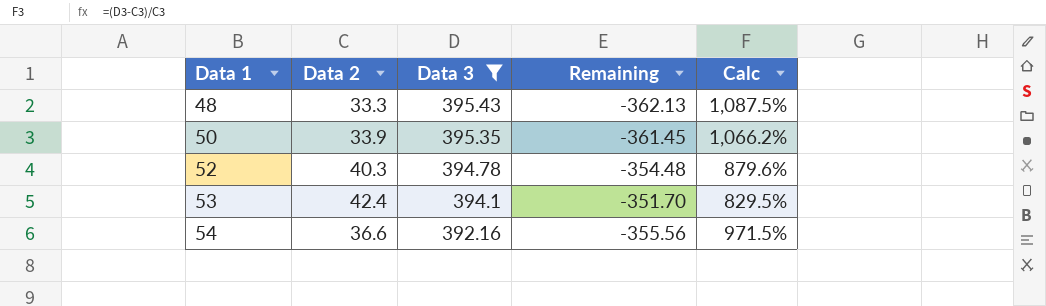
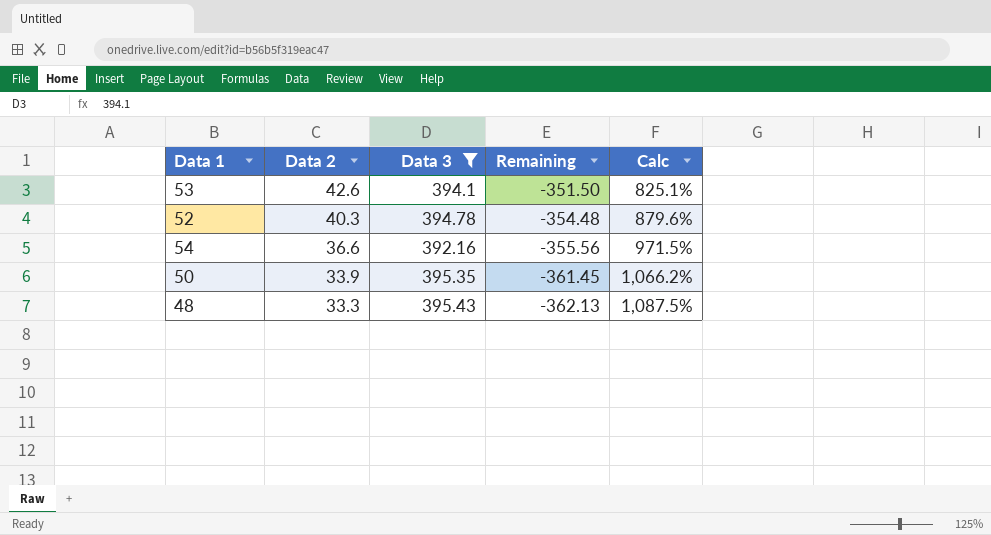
row order: Data 1 ascending -> Data 2 descending
53 | Data 2: 42.4 -> 42.6
53 | Remaining: -351.70 -> -351.50
53 | Calc: 829.5% -> 825.1%

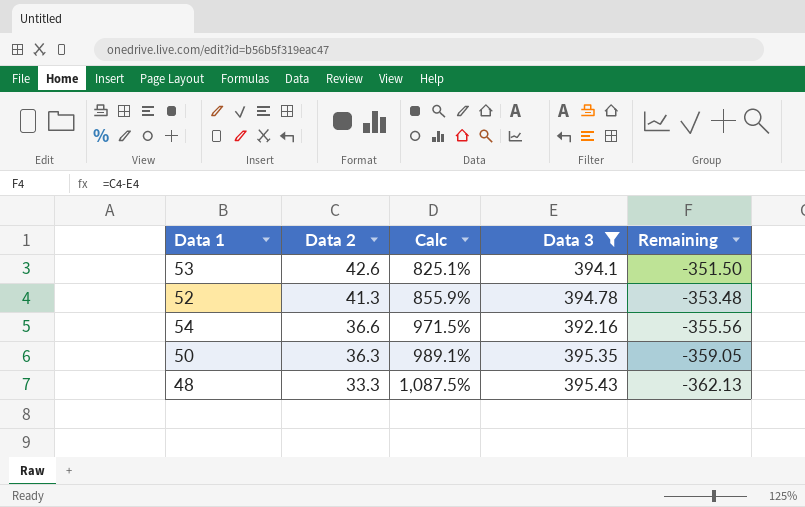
column Calc | position: 5 -> 3
52 | Data 2: 40.3 -> 41.3
52 | Calc: 879.6% -> 855.9%
52 | Remaining: -354.48 -> -353.48
50 | Data 2: 33.9 -> 36.3
50 | Calc: 1,066.2% -> 989.1%
50 | Remaining: -361.45 -> -359.05

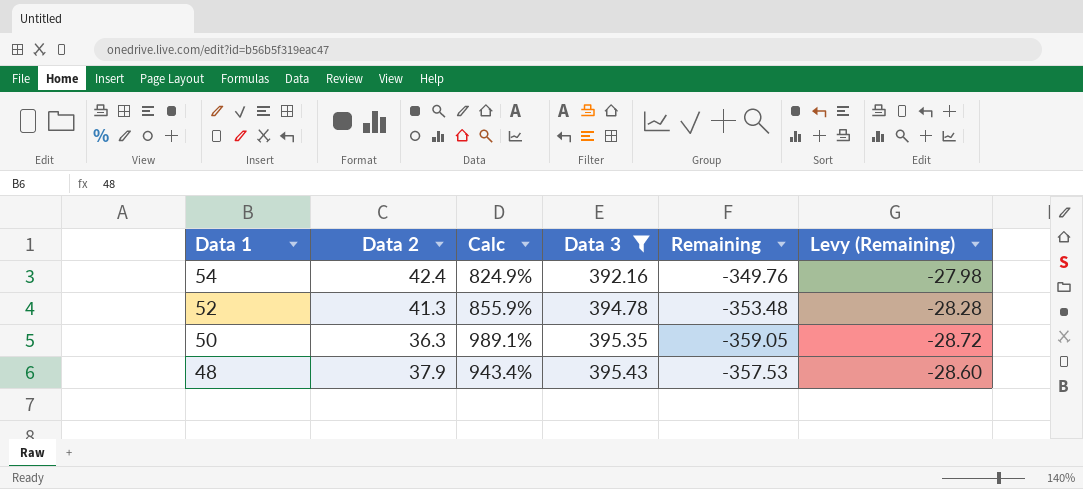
row order: Data 2 descending -> Data 1 descending
column Levy (Remaining) | formula: none -> [Remaining] * 0.08
row 53: 42.6 | 825.1% | 394.1 | -351.50 -> none
54 | Data 2: 36.6 -> 42.4
54 | Calc: 971.5% -> 824.9%
54 | Remaining: -355.56 -> -349.76
48 | Data 2: 33.3 -> 37.9
48 | Calc: 1,087.5% -> 943.4%
48 | Remaining: -362.13 -> -357.53

